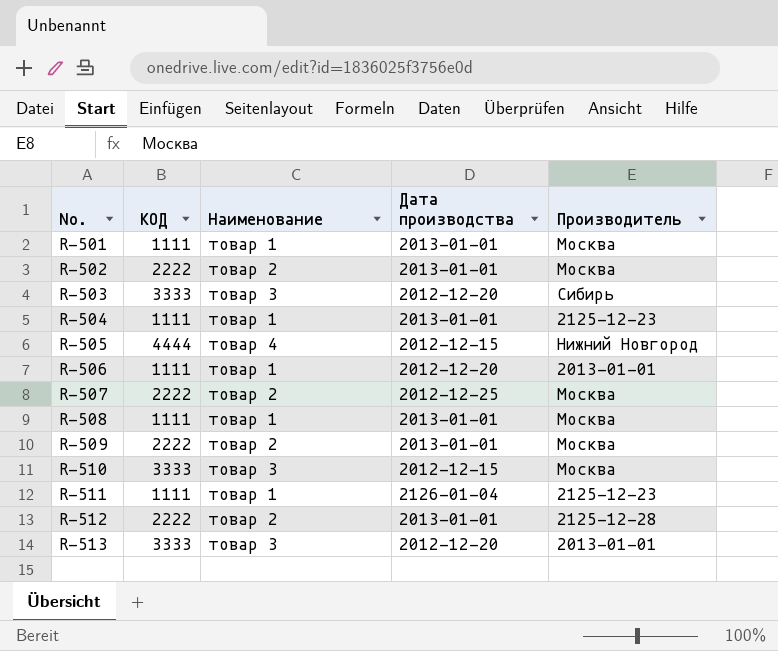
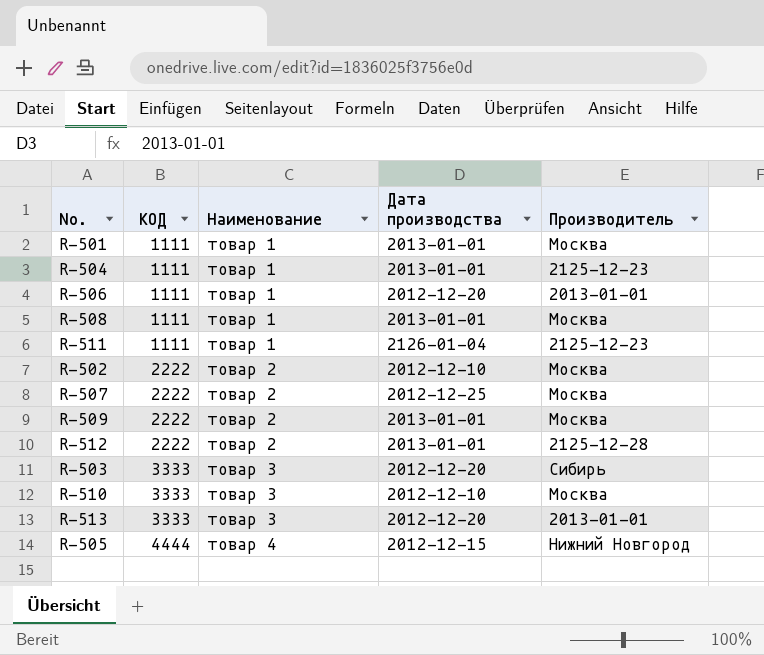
row order: No. ascending -> КОД ascending
R-502 | Дата производства: 2013-01-01 -> 2012-12-10
R-510 | Дата производства: 2012-12-15 -> 2012-12-10

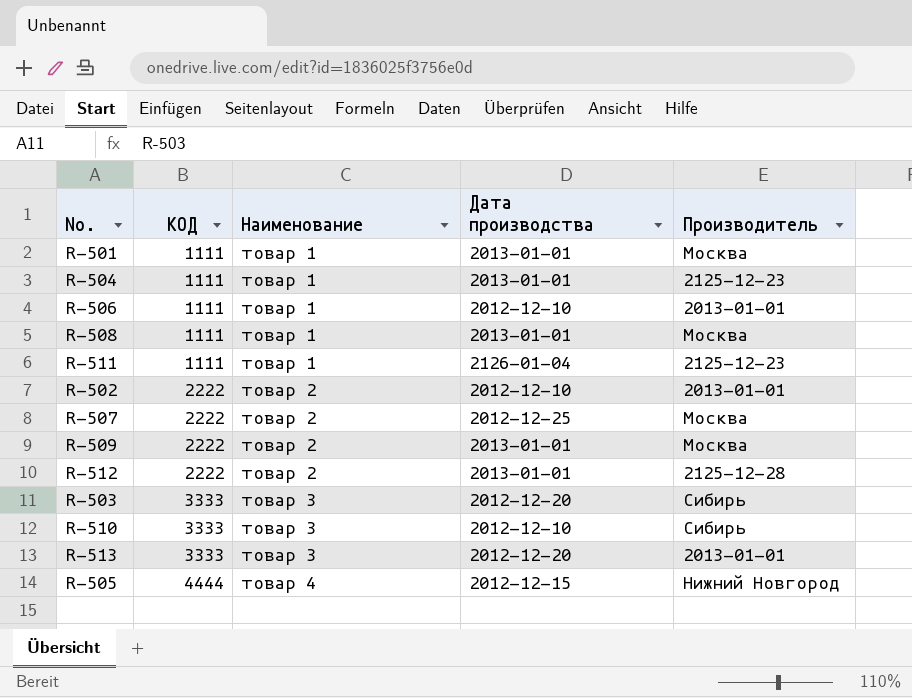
R-506 | Дата производства: 2012-12-20 -> 2012-12-10
R-502 | Производитель: Москва -> 2013-01-01
R-510 | Производитель: Москва -> Сибирь

